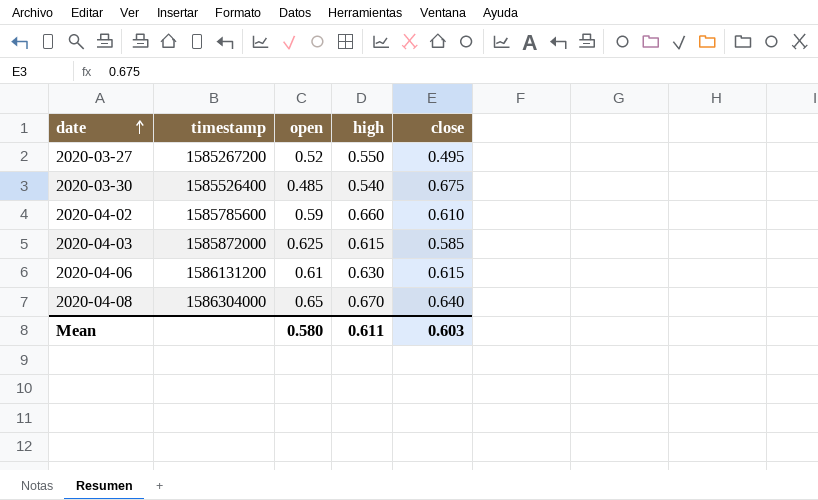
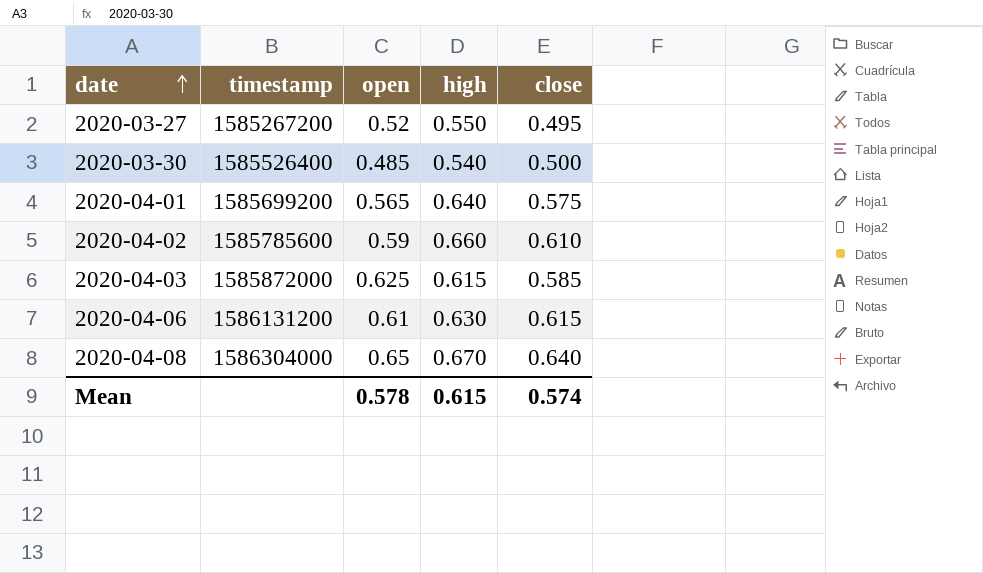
2020-03-30 | close: 0.675 -> 0.500
row 2020-04-01: none -> 1585699200 | 0.565 | 0.640 | 0.575
Mean | open: 0.580 -> 0.578
Mean | high: 0.611 -> 0.615
Mean | close: 0.603 -> 0.574

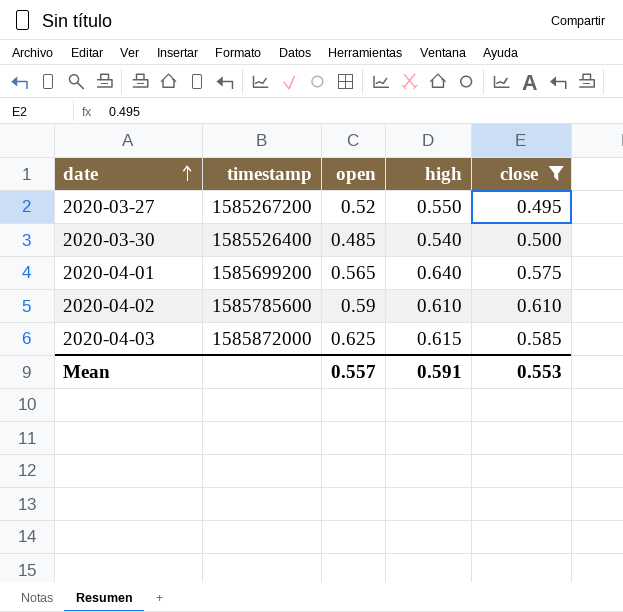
filter: none -> close <= 0.610
2020-04-02 | high: 0.660 -> 0.610
Mean | open: 0.578 -> 0.557
Mean | high: 0.615 -> 0.591
Mean | close: 0.574 -> 0.553

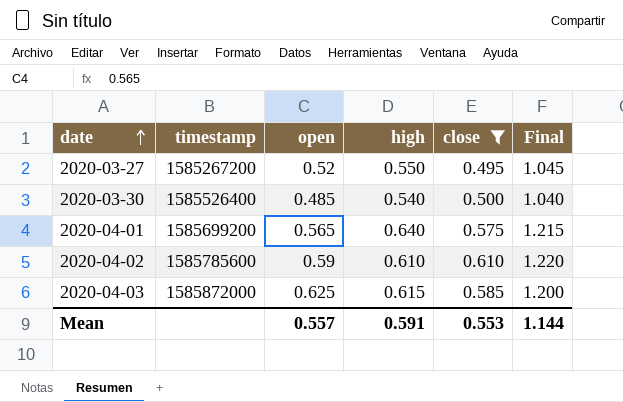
column Final | formula: none -> [high] + [close]

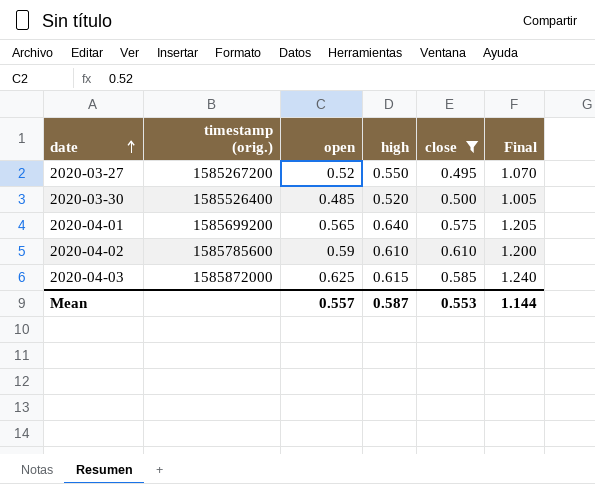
column name: timestamp -> timestamp (orig.)
column Final | formula: [high] + [close] -> [open] + [high]
2020-03-30 | high: 0.540 -> 0.520
Mean | high: 0.591 -> 0.587

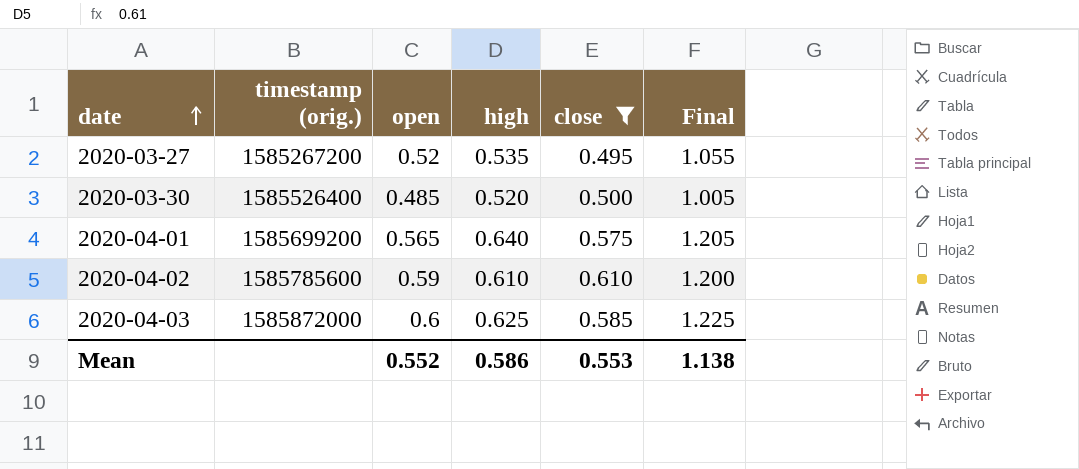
2020-03-27 | high: 0.550 -> 0.535
2020-03-27 | Final: 1.070 -> 1.055
2020-04-03 | open: 0.625 -> 0.6
2020-04-03 | high: 0.615 -> 0.625
2020-04-03 | Final: 1.240 -> 1.225
Mean | open: 0.557 -> 0.552
Mean | high: 0.587 -> 0.586
Mean | Final: 1.144 -> 1.138

